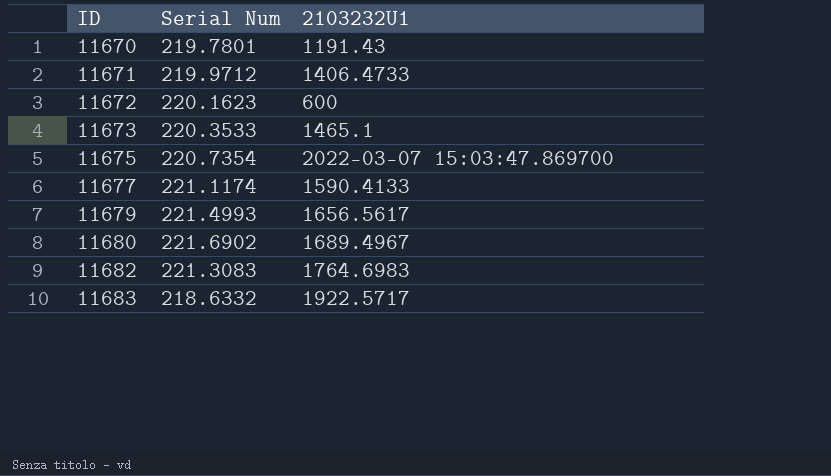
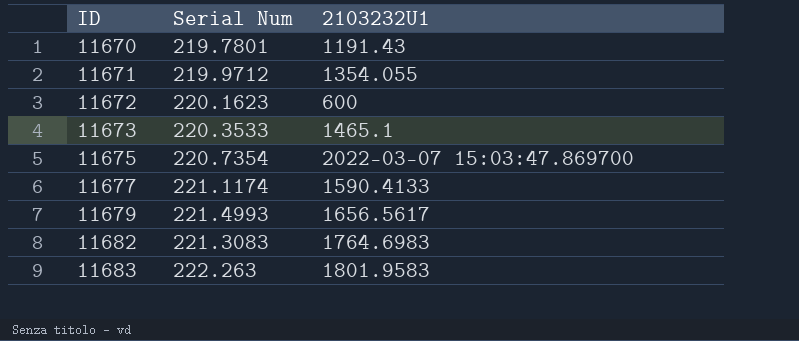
row 11680: 221.6902 | 1689.4967 -> none
11671 | 2103232U1: 1406.4733 -> 1354.055
11683 | Serial Num: 218.6332 -> 222.263
11683 | 2103232U1: 1922.5717 -> 1801.9583

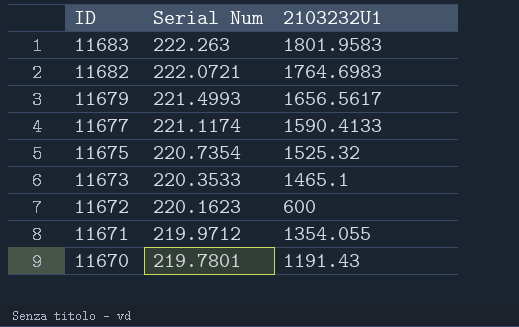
row order: ID ascending -> ID descending
11682 | Serial Num: 221.3083 -> 222.0721
11675 | 2103232U1: 2022-03-07 15:03:47.869700 -> 1525.32

